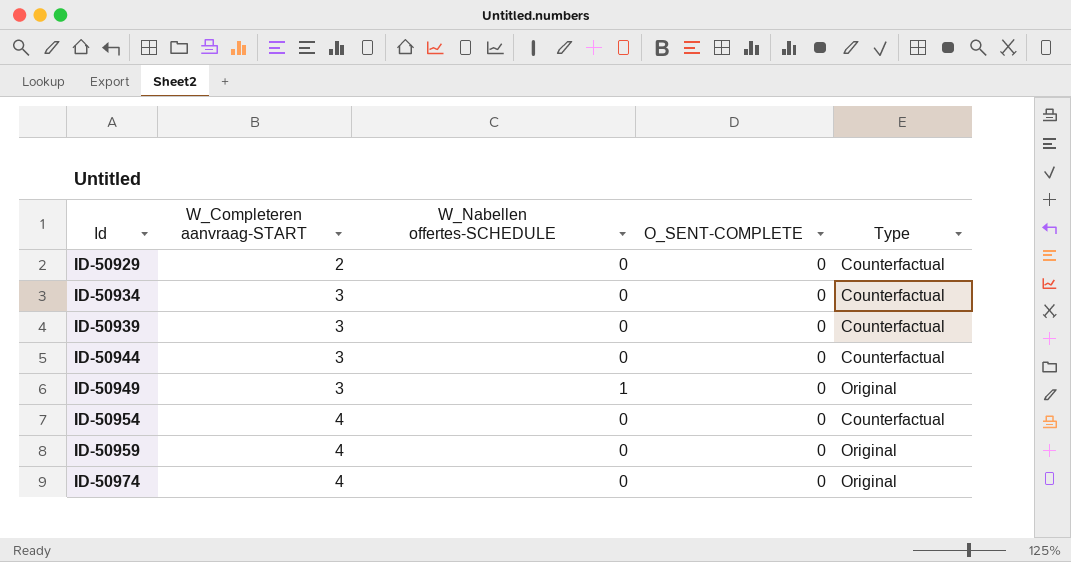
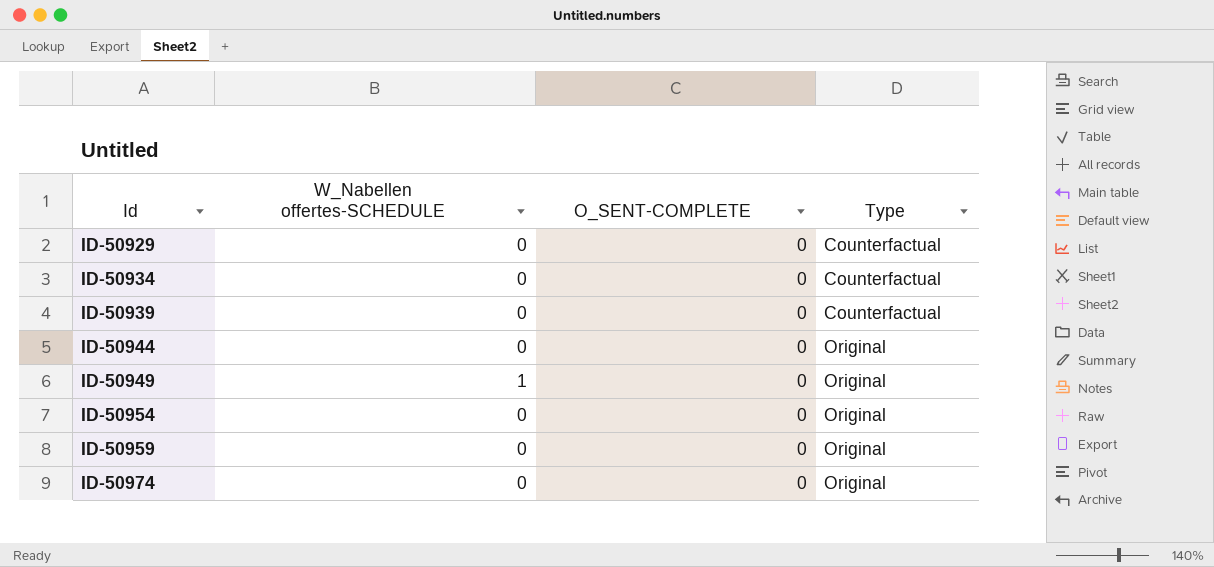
column W_Completeren aanvraag-START | position: 2 -> none
ID-50944 | Type: Counterfactual -> Original
ID-50954 | Type: Counterfactual -> Original

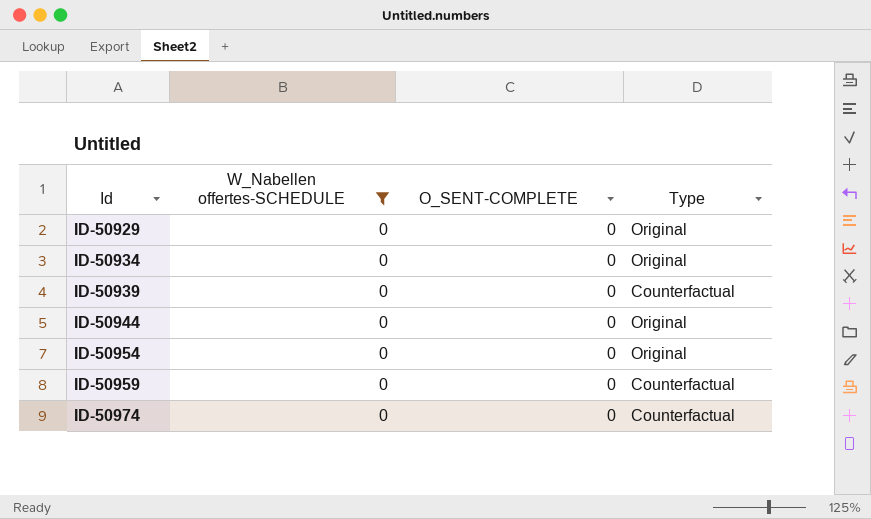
filter: none -> W_Nabellen offertes-SCHEDULE = 0
ID-50929 | Type: Counterfactual -> Original
ID-50934 | Type: Counterfactual -> Original
ID-50959 | Type: Original -> Counterfactual
ID-50974 | Type: Original -> Counterfactual

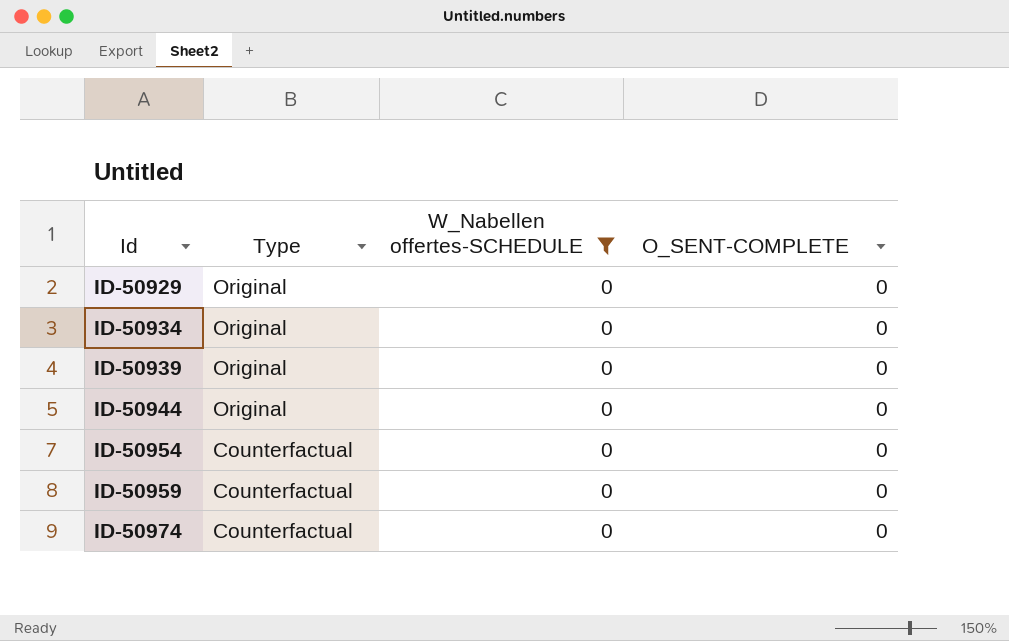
column Type | position: 4 -> 2
ID-50939 | Type: Counterfactual -> Original
ID-50954 | Type: Original -> Counterfactual

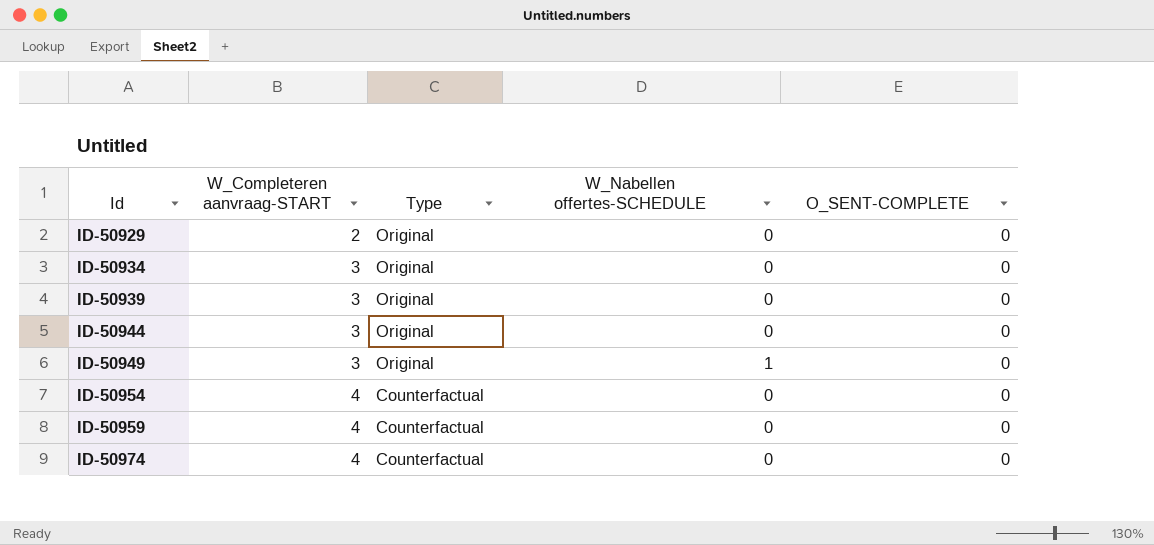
filter: W_Nabellen offertes-SCHEDULE = 0 -> none
column W_Completeren aanvraag-START | position: none -> 2

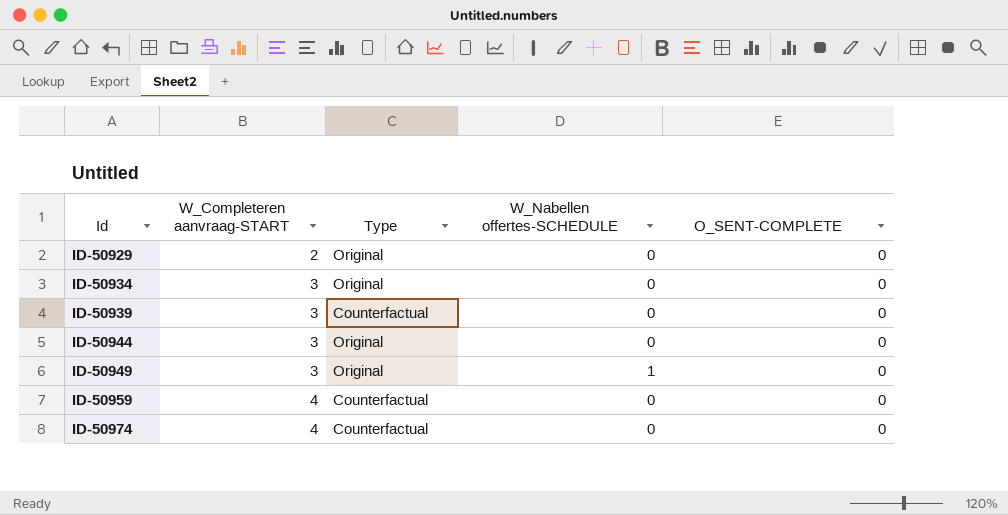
row ID-50954: 4 | Counterfactual | 0 | 0 -> none
ID-50939 | Type: Original -> Counterfactual

